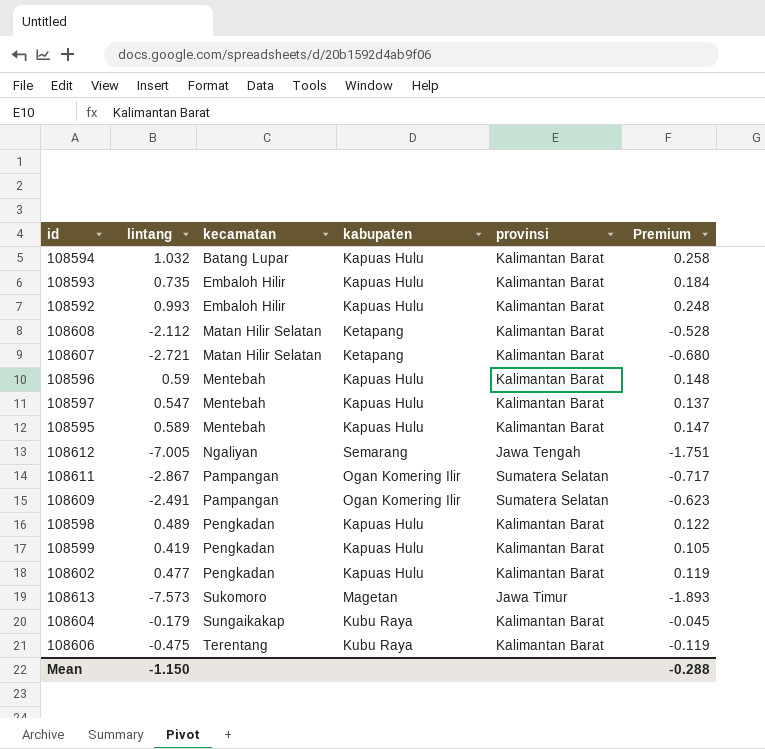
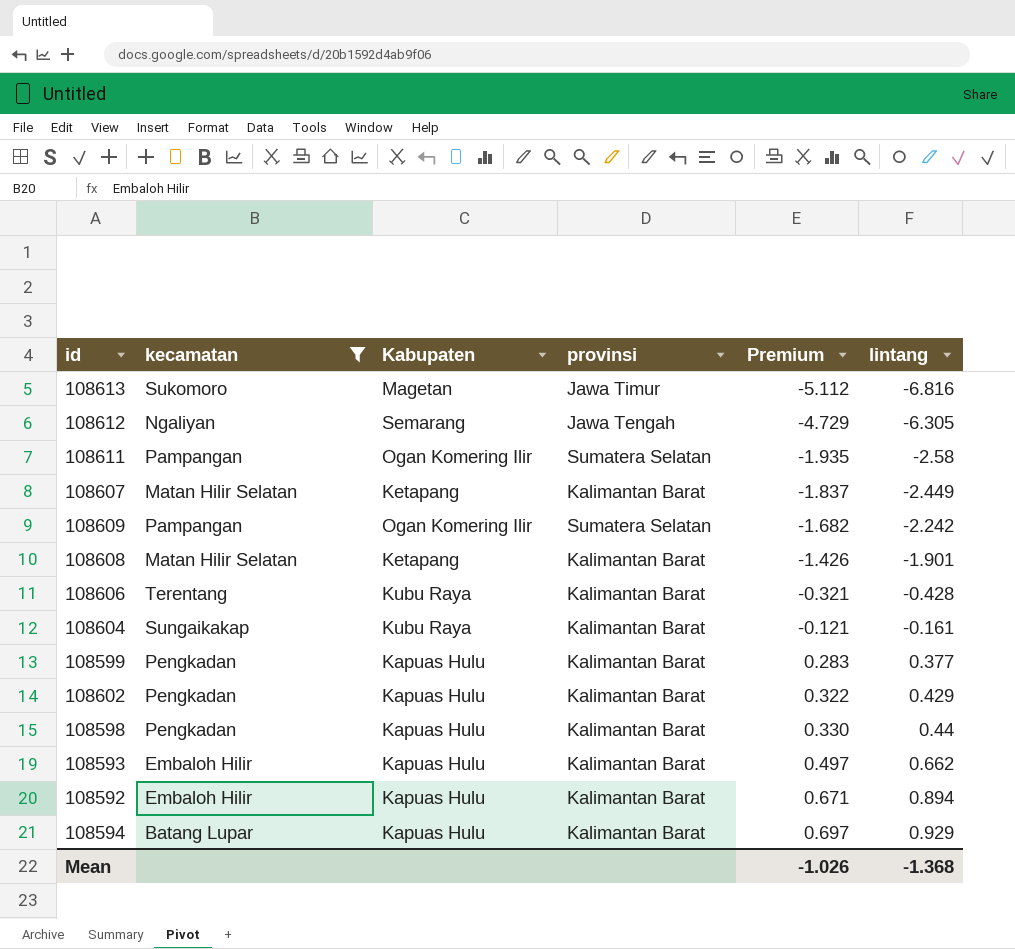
filter: none -> kecamatan != Mentebah
row order: kecamatan ascending -> Premium ascending
column name: kabupaten -> Kabupaten
column Premium | formula: [lintang] * 0.25 -> [lintang] * 0.75
column lintang | position: 2 -> 6
108613 | lintang: -7.573 -> -6.816
108612 | lintang: -7.005 -> -6.305
108611 | lintang: -2.867 -> -2.58
108607 | lintang: -2.721 -> -2.449
108609 | lintang: -2.491 -> -2.242
108608 | lintang: -2.112 -> -1.901
108606 | lintang: -0.475 -> -0.428
108604 | lintang: -0.179 -> -0.161
108599 | lintang: 0.419 -> 0.377
108602 | lintang: 0.477 -> 0.429
108598 | lintang: 0.489 -> 0.44
108593 | lintang: 0.735 -> 0.662
108592 | lintang: 0.993 -> 0.894
108594 | lintang: 1.032 -> 0.929
Mean | Premium: -0.288 -> -1.026
Mean | lintang: -1.150 -> -1.368

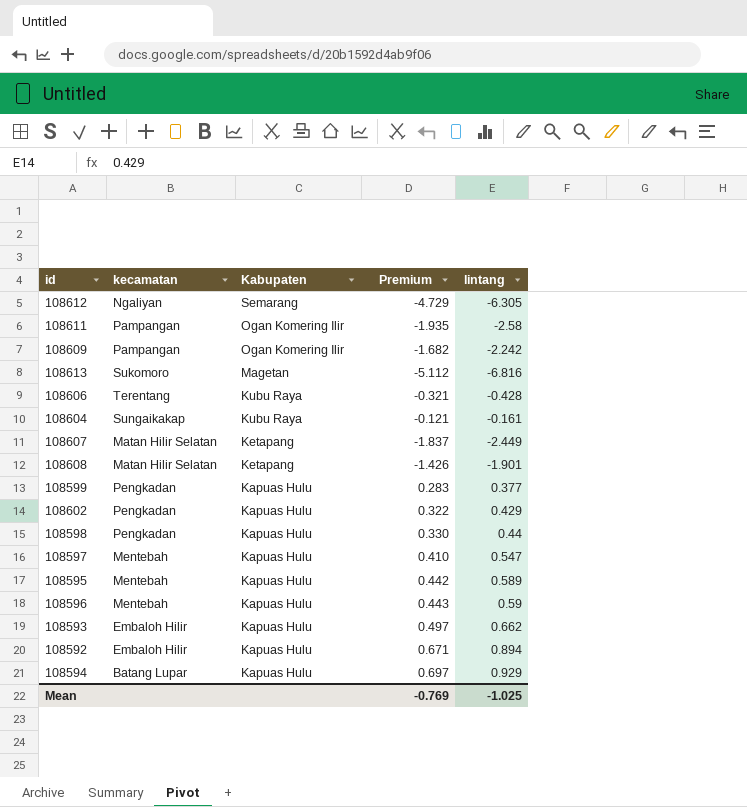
filter: kecamatan != Mentebah -> none
row order: Premium ascending -> Kabupaten descending
column provinsi | position: 4 -> none
Mean | Premium: -1.026 -> -0.769
Mean | lintang: -1.368 -> -1.025

